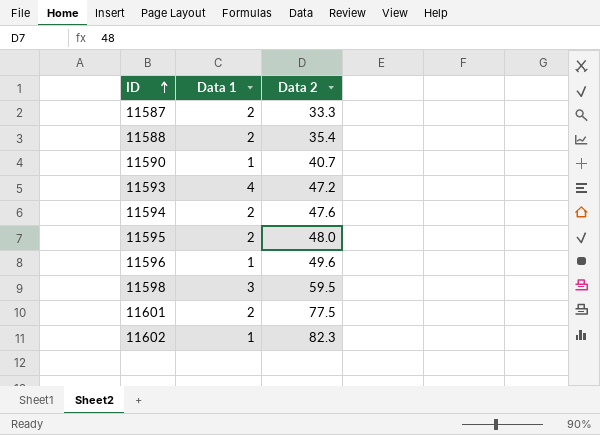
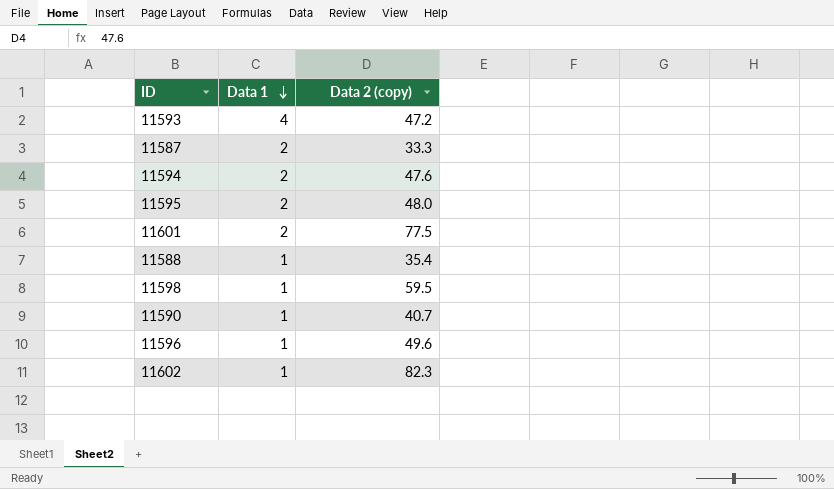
row order: ID ascending -> Data 1 descending
column name: Data 2 -> Data 2 (copy)
11588 | Data 1: 2 -> 1
11598 | Data 1: 3 -> 1

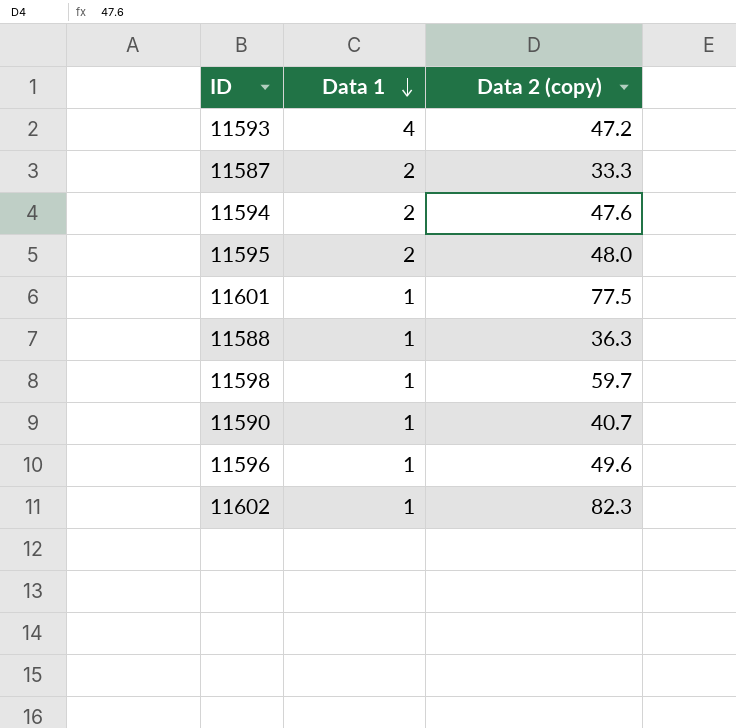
11601 | Data 1: 2 -> 1
11588 | Data 2 (copy): 35.4 -> 36.3
11598 | Data 2 (copy): 59.5 -> 59.7

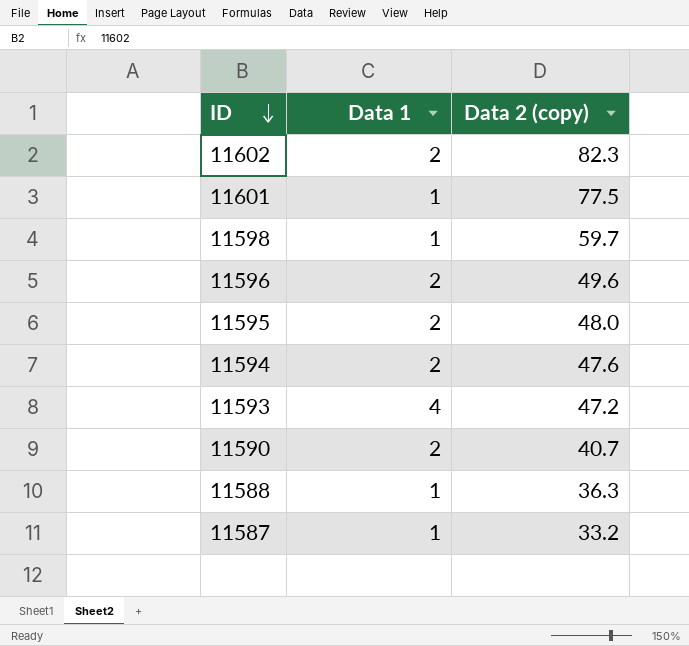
row order: Data 1 descending -> ID descending
11602 | Data 1: 1 -> 2
11596 | Data 1: 1 -> 2
11590 | Data 1: 1 -> 2
11587 | Data 1: 2 -> 1
11587 | Data 2 (copy): 33.3 -> 33.2

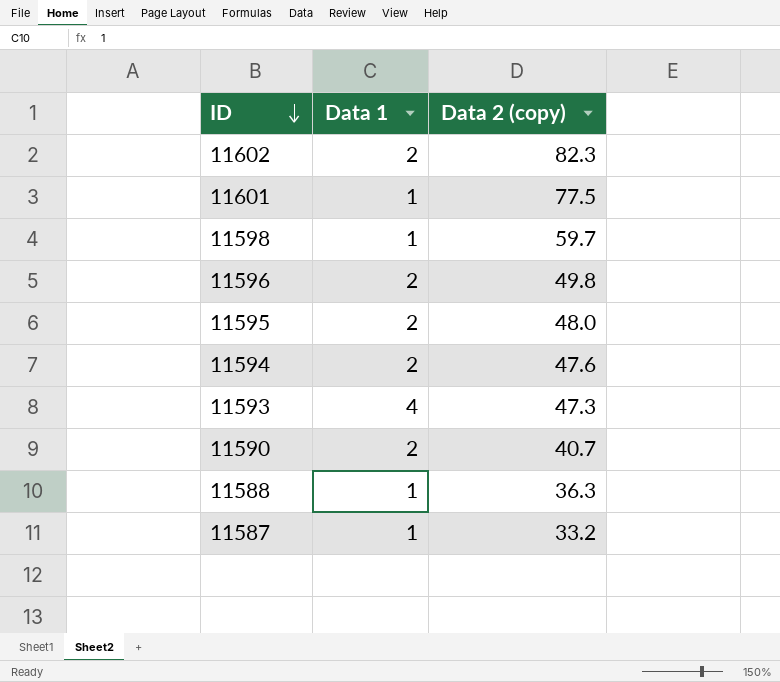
11596 | Data 2 (copy): 49.6 -> 49.8
11593 | Data 2 (copy): 47.2 -> 47.3

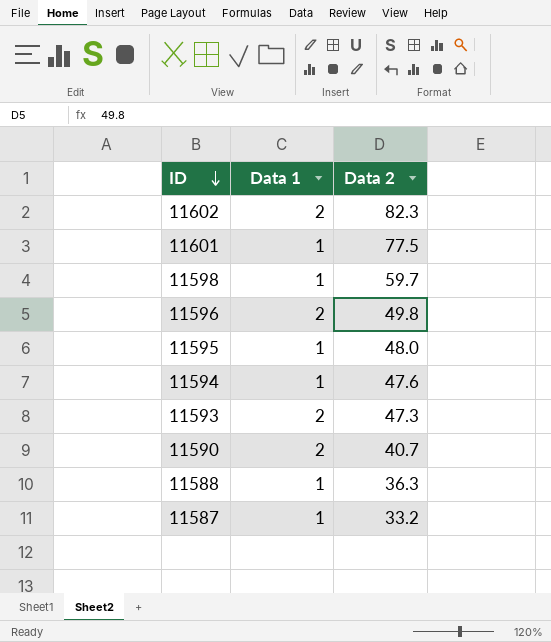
column name: Data 2 (copy) -> Data 2
11595 | Data 1: 2 -> 1
11594 | Data 1: 2 -> 1
11593 | Data 1: 4 -> 2

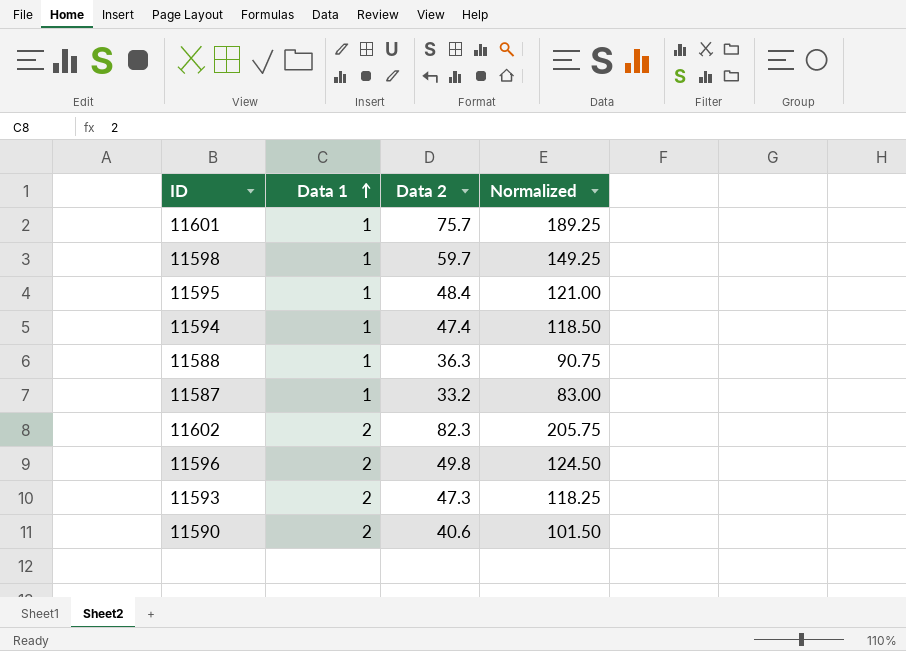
row order: ID descending -> Data 1 ascending
column Normalized | formula: none -> [Data 2] * 2.5
11601 | Data 2: 77.5 -> 75.7
11595 | Data 2: 48.0 -> 48.4
11594 | Data 2: 47.6 -> 47.4
11590 | Data 2: 40.7 -> 40.6

